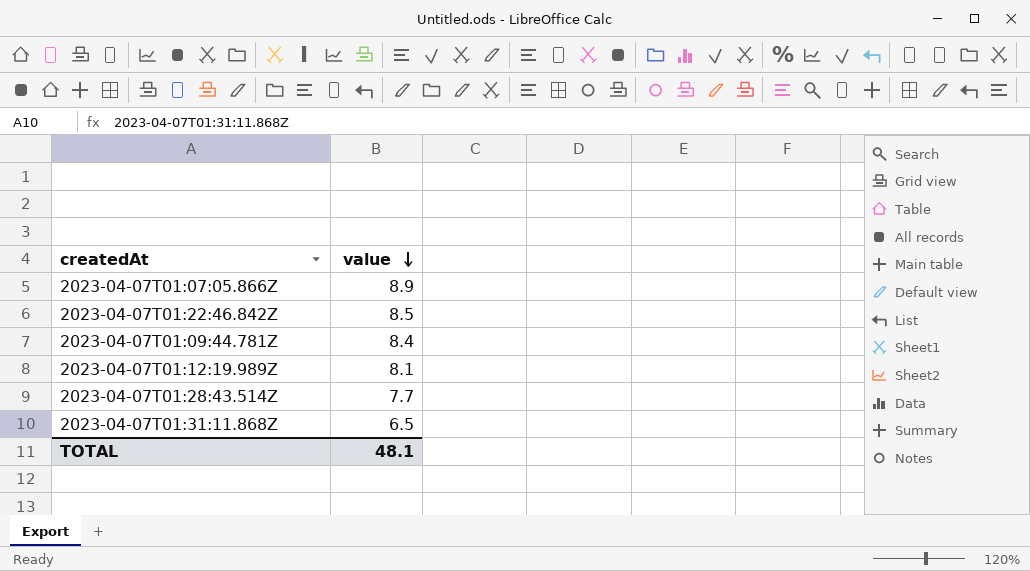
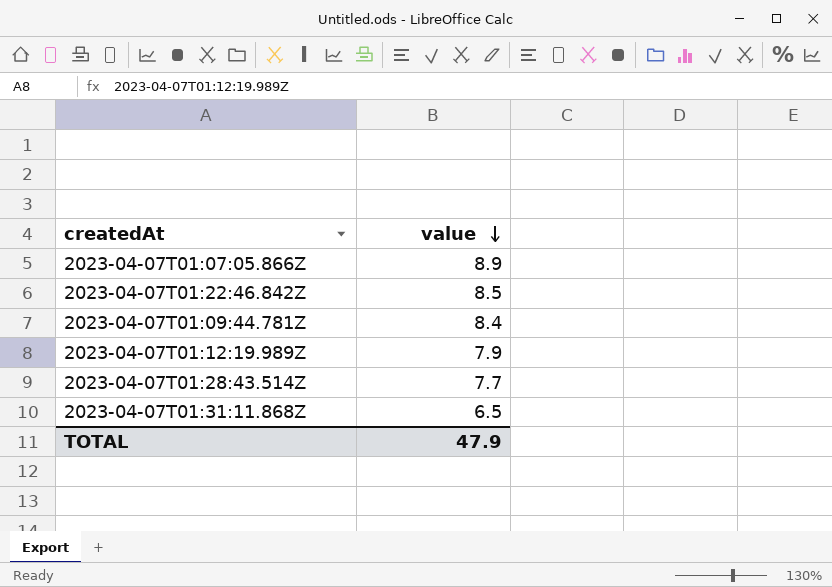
2023-04-07T01:12:19.989Z | value: 8.1 -> 7.9
TOTAL | value: 48.1 -> 47.9

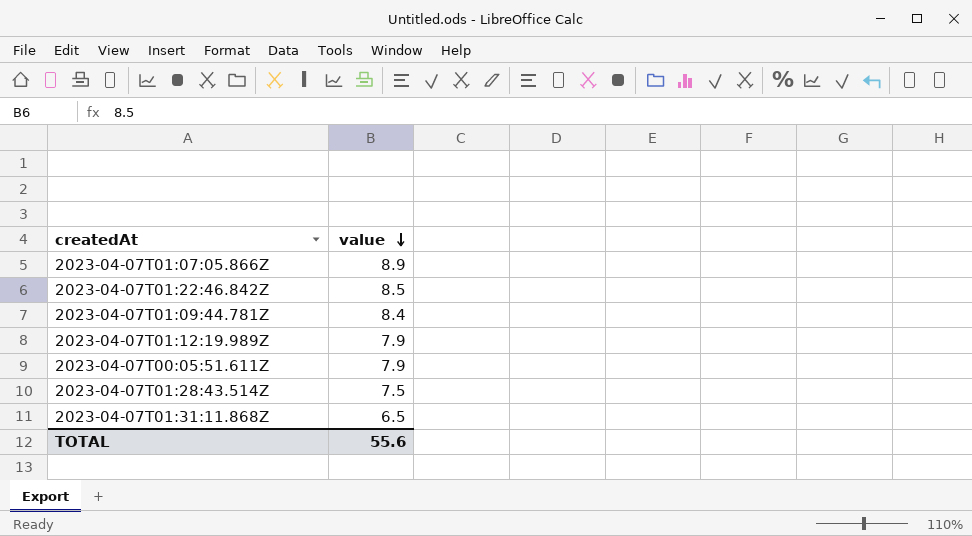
row 2023-04-07T00:05:51.611Z: none -> 7.9
2023-04-07T01:28:43.514Z | value: 7.7 -> 7.5
TOTAL | value: 47.9 -> 55.6

